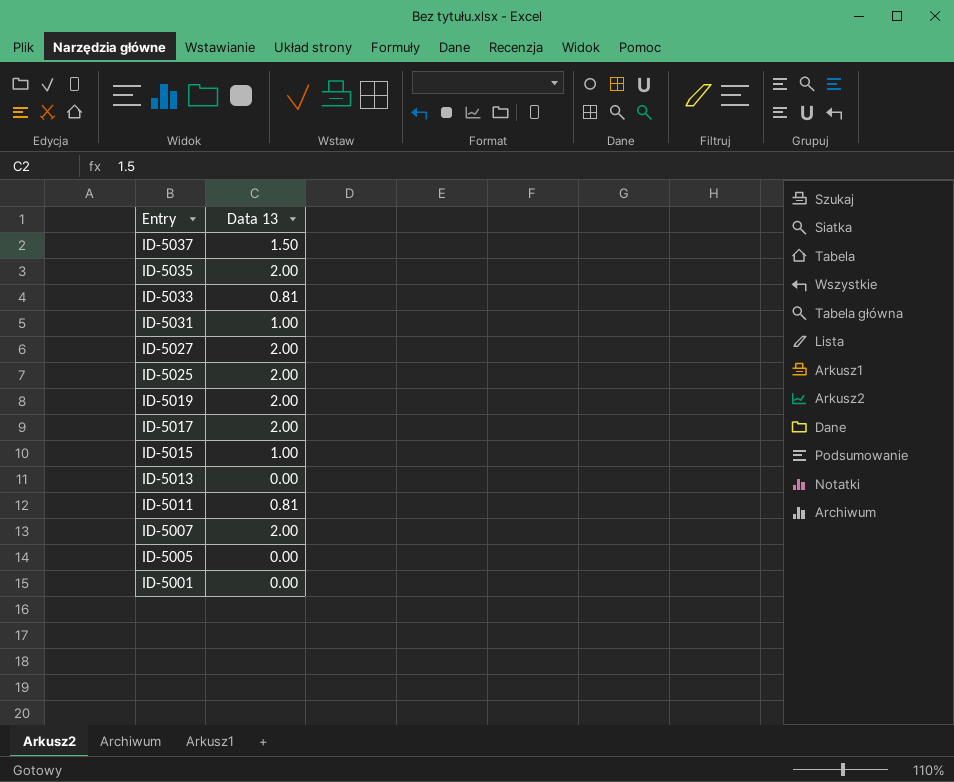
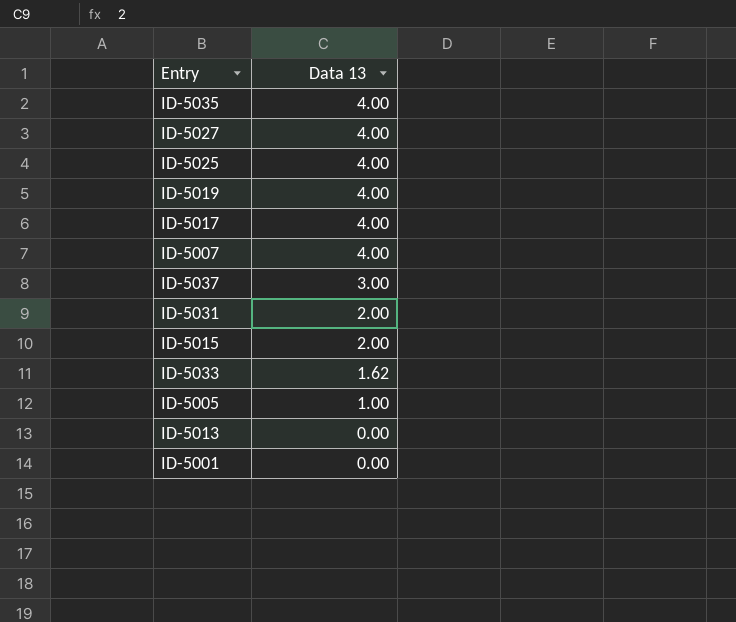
row order: Entry descending -> Data 13 descending
row ID-5011: 0.81 -> none
ID-5035 | Data 13: 2.00 -> 4.00
ID-5027 | Data 13: 2.00 -> 4.00
ID-5025 | Data 13: 2.00 -> 4.00
ID-5019 | Data 13: 2.00 -> 4.00
ID-5017 | Data 13: 2.00 -> 4.00
ID-5007 | Data 13: 2.00 -> 4.00
ID-5037 | Data 13: 1.50 -> 3.00
ID-5031 | Data 13: 1.00 -> 2.00
ID-5015 | Data 13: 1.00 -> 2.00
ID-5033 | Data 13: 0.81 -> 1.62
ID-5005 | Data 13: 0.00 -> 1.00

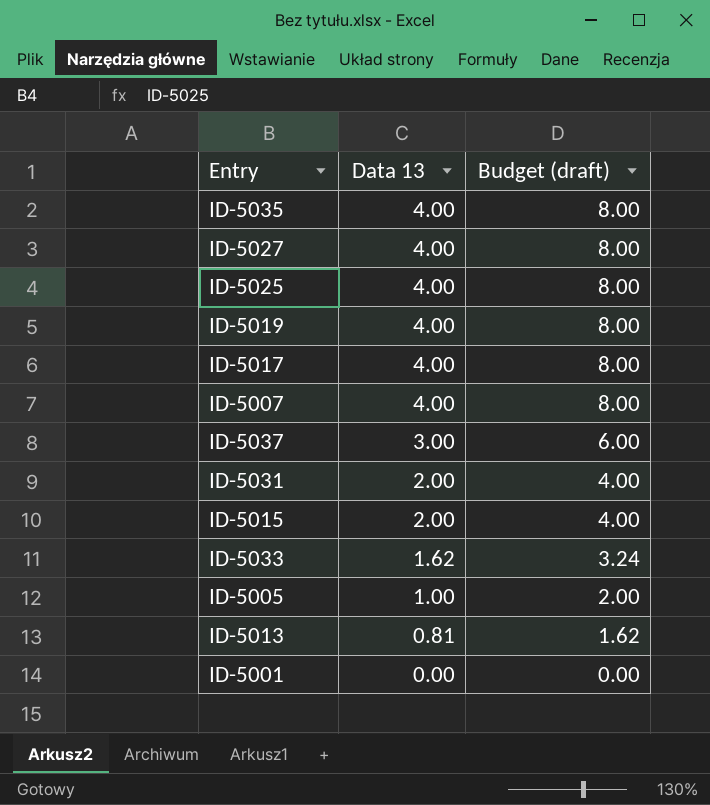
column Budget (draft) | formula: none -> [Data 13] * 2
ID-5013 | Data 13: 0.00 -> 0.81

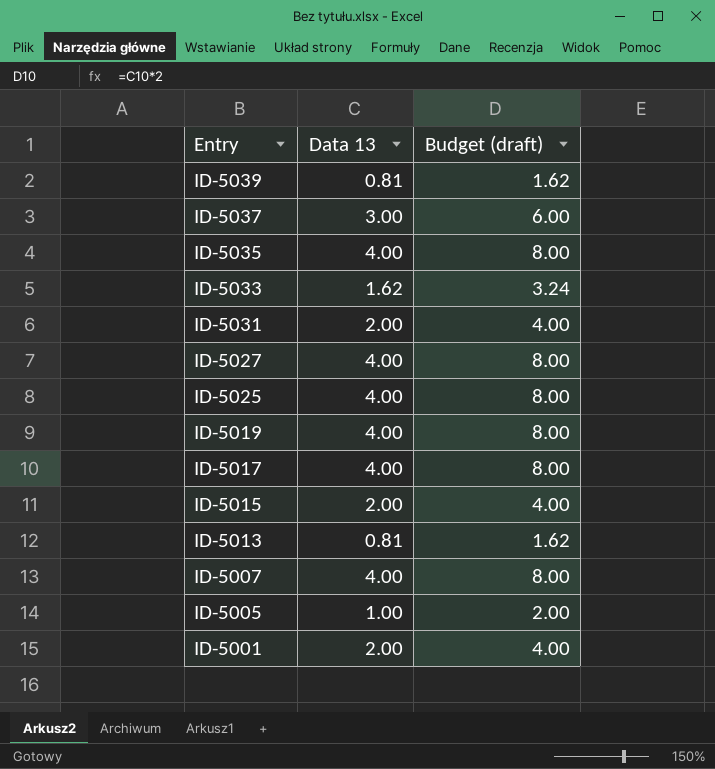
row order: Data 13 descending -> Entry descending
row ID-5039: none -> 0.81 | 1.62
ID-5001 | Data 13: 0.00 -> 2.00
ID-5001 | Budget (draft): 0.00 -> 4.00

